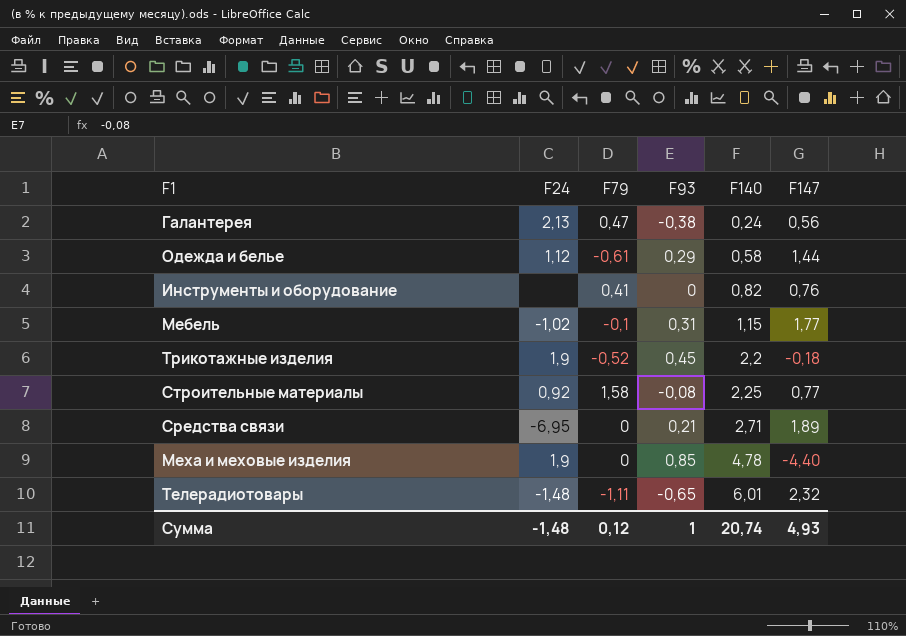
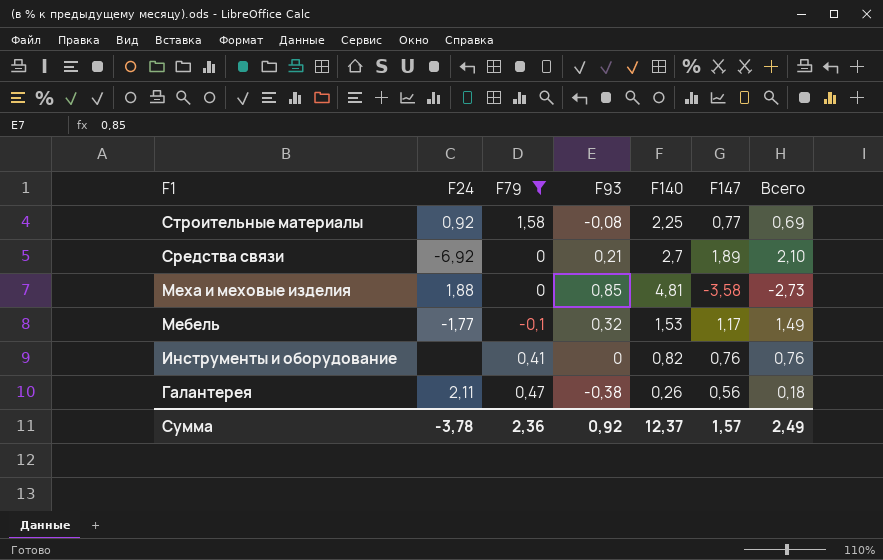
filter: none -> F79 >= -0,1
row order: F140 ascending -> F1 descending
column Всего | formula: none -> [F93] + [F147]
Средства связи | F24: -6,95 -> -6,92
Средства связи | F140: 2,71 -> 2,7
Меха и меховые изделия | F24: 1,9 -> 1,88
Меха и меховые изделия | F140: 4,78 -> 4,81
Меха и меховые изделия | F147: -4,40 -> -3,58
Мебель | F24: -1,02 -> -1,77
Мебель | F93: 0,31 -> 0,32
Мебель | F140: 1,15 -> 1,53
Мебель | F147: 1,77 -> 1,17
Галантерея | F24: 2,13 -> 2,11
Галантерея | F140: 0,24 -> 0,26
Сумма | F24: -1,48 -> -3,78
Сумма | F79: 0,12 -> 2,36
Сумма | F93: 1 -> 0,92
Сумма | F140: 20,74 -> 12,37
Сумма | F147: 4,93 -> 1,57

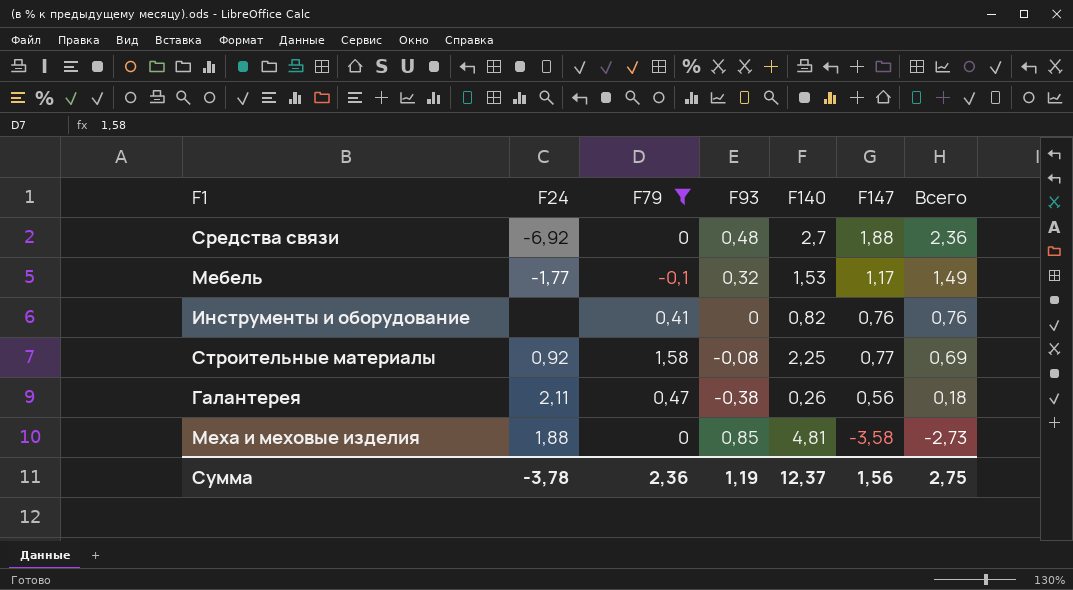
row order: F1 descending -> Всего descending
Средства связи | F93: 0,21 -> 0,48
Средства связи | F147: 1,89 -> 1,88
Средства связи | Всего: 2,10 -> 2,36
Сумма | F93: 0,92 -> 1,19
Сумма | F147: 1,57 -> 1,56
Сумма | Всего: 2,49 -> 2,75

